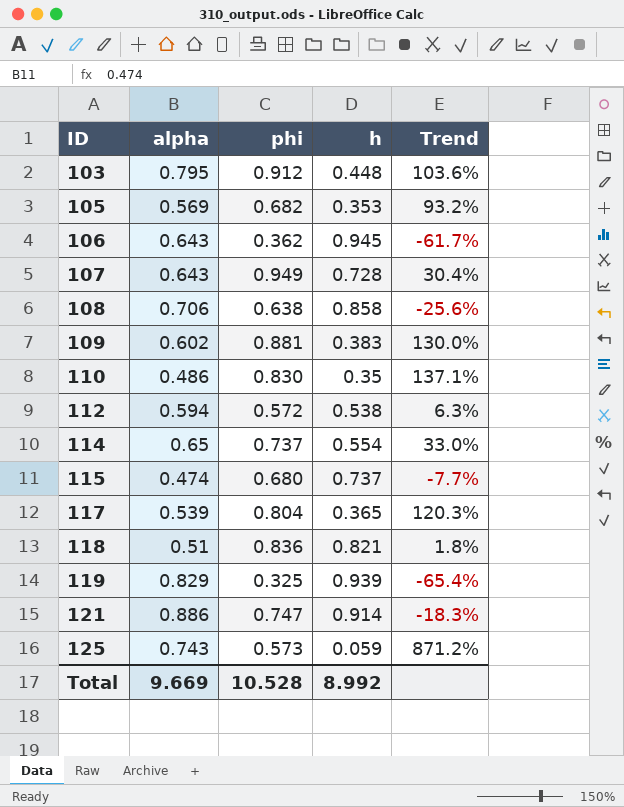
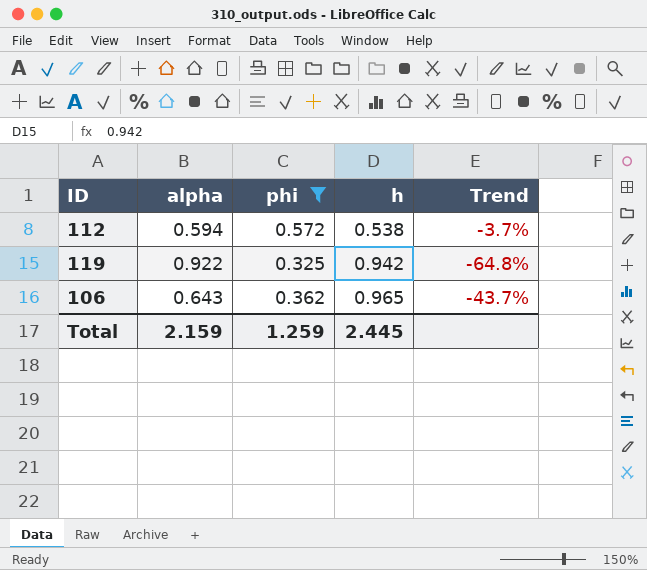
filter: none -> phi <= 0.572
row order: ID ascending -> h ascending
column Trend | formula: ([phi] - [h]) / [h] -> ([phi] - [alpha]) / [alpha]
119 | alpha: 0.829 -> 0.922
119 | h: 0.939 -> 0.942
106 | h: 0.945 -> 0.965
Total | alpha: 9.669 -> 2.159
Total | phi: 10.528 -> 1.259
Total | h: 8.992 -> 2.445

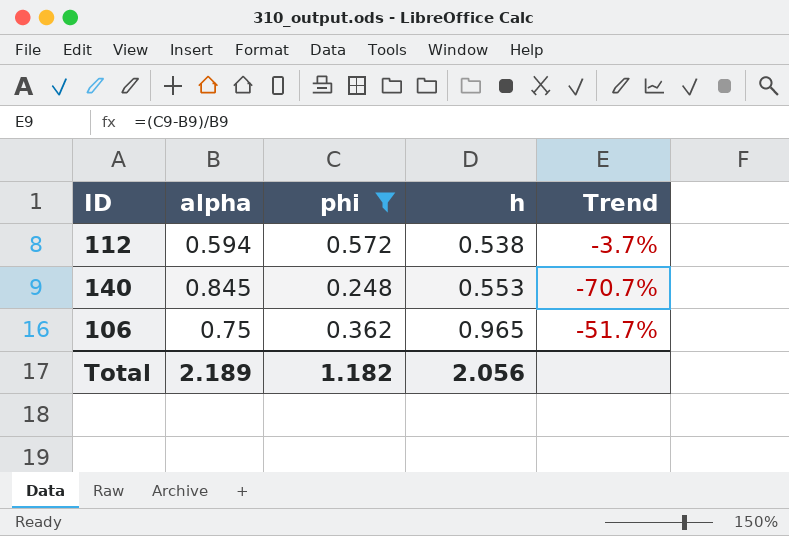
row 119: 0.922 | 0.325 | 0.942 | -64.8% -> none
row 140: none -> 0.845 | 0.248 | 0.553 | -70.7%
106 | alpha: 0.643 -> 0.75
106 | Trend: -43.7% -> -51.7%
Total | alpha: 2.159 -> 2.189
Total | phi: 1.259 -> 1.182
Total | h: 2.445 -> 2.056

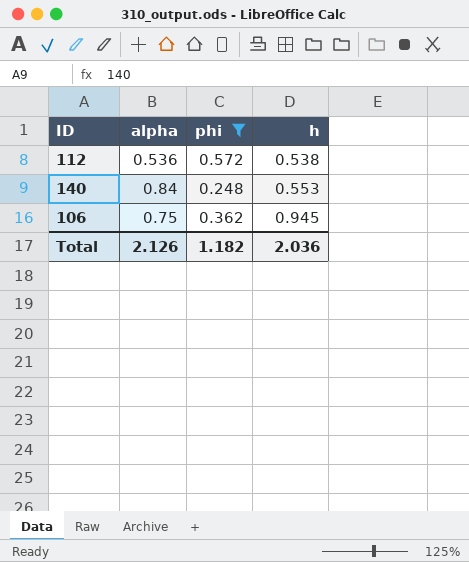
column Trend | formula: ([phi] - [alpha]) / [alpha] -> none
112 | alpha: 0.594 -> 0.536
140 | alpha: 0.845 -> 0.84
106 | h: 0.965 -> 0.945
Total | alpha: 2.189 -> 2.126
Total | h: 2.056 -> 2.036

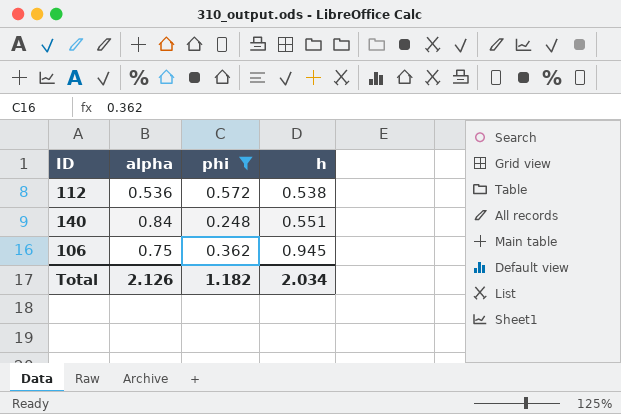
140 | h: 0.553 -> 0.551
Total | h: 2.036 -> 2.034

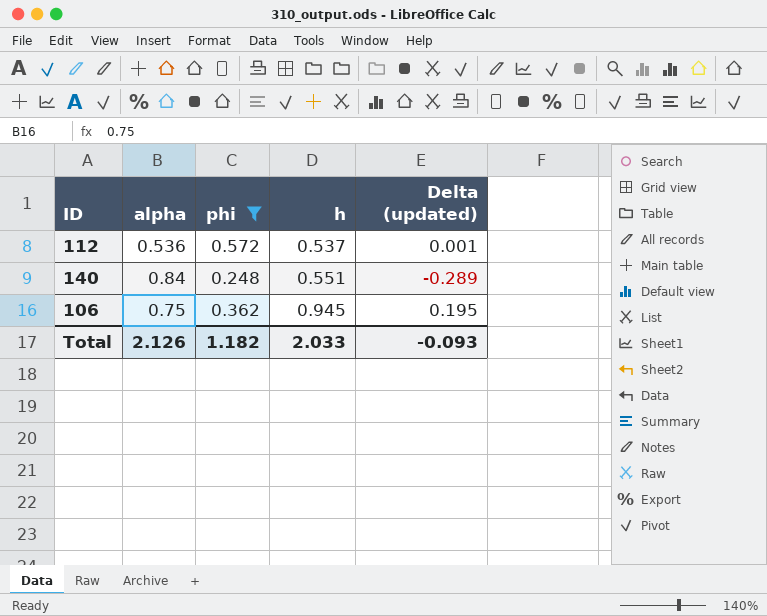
column Delta (updated) | formula: none -> [h] - [alpha]
112 | h: 0.538 -> 0.537
Total | h: 2.034 -> 2.033

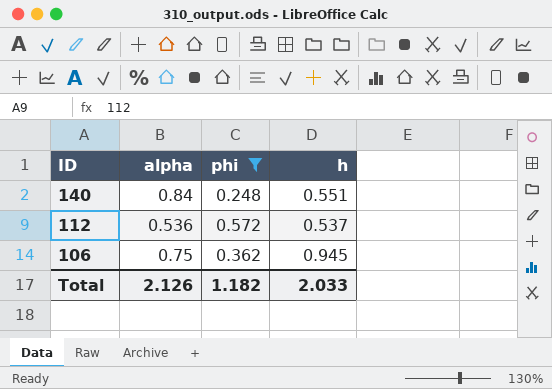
row order: h ascending -> ID descending
column Delta (updated) | formula: [h] - [alpha] -> none

